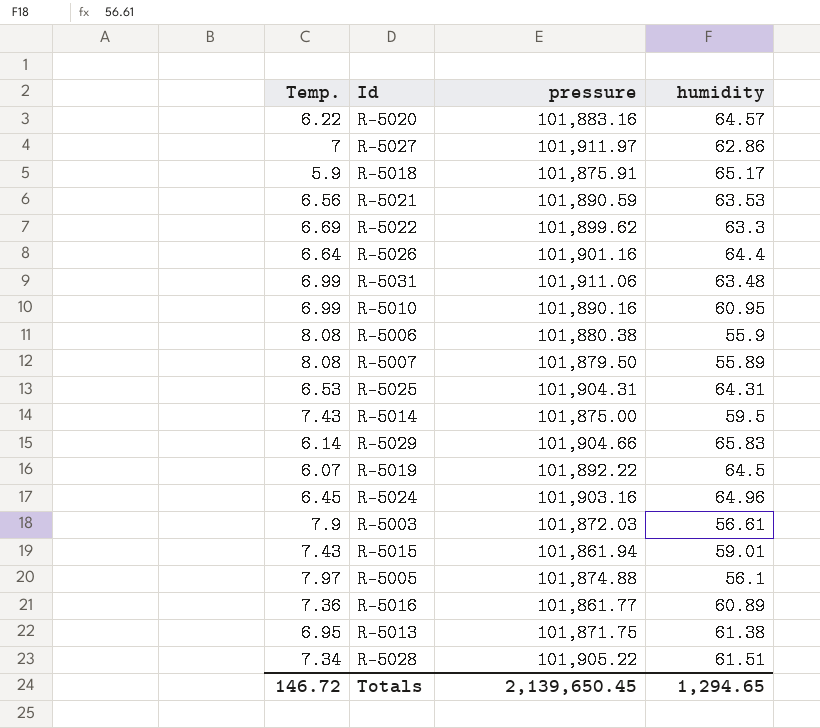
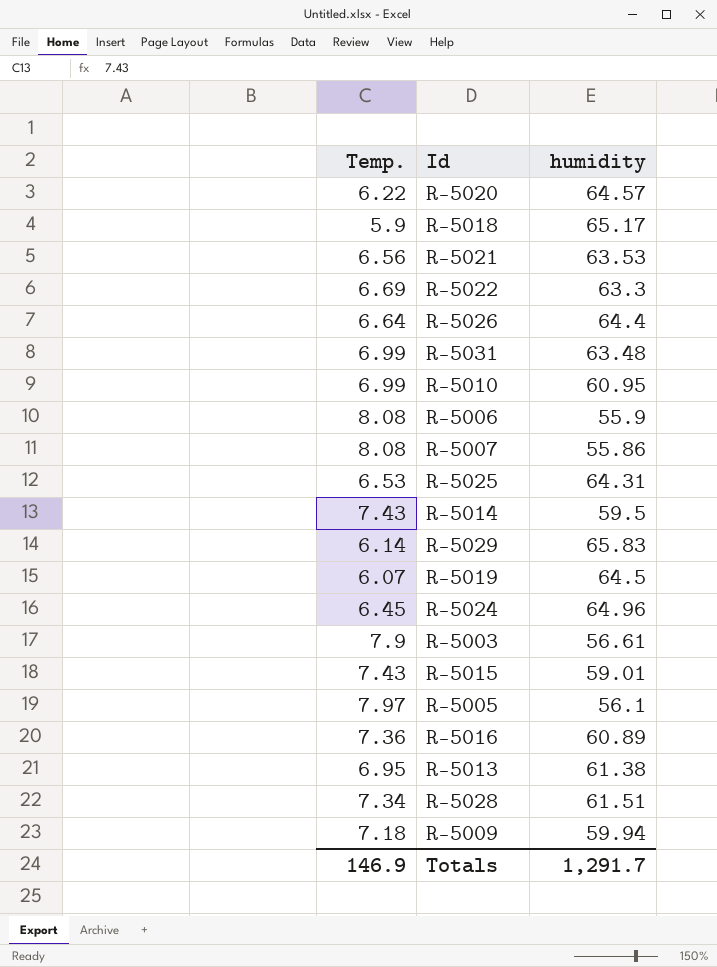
column pressure | position: 3 -> none
row R-5027: 7 | 101,911.97 | 62.86 -> none
R-5007 | humidity: 55.89 -> 55.86
row R-5009: none -> 7.18 | 59.94
Totals | Temp.: 146.72 -> 146.9
Totals | humidity: 1,294.65 -> 1,291.7

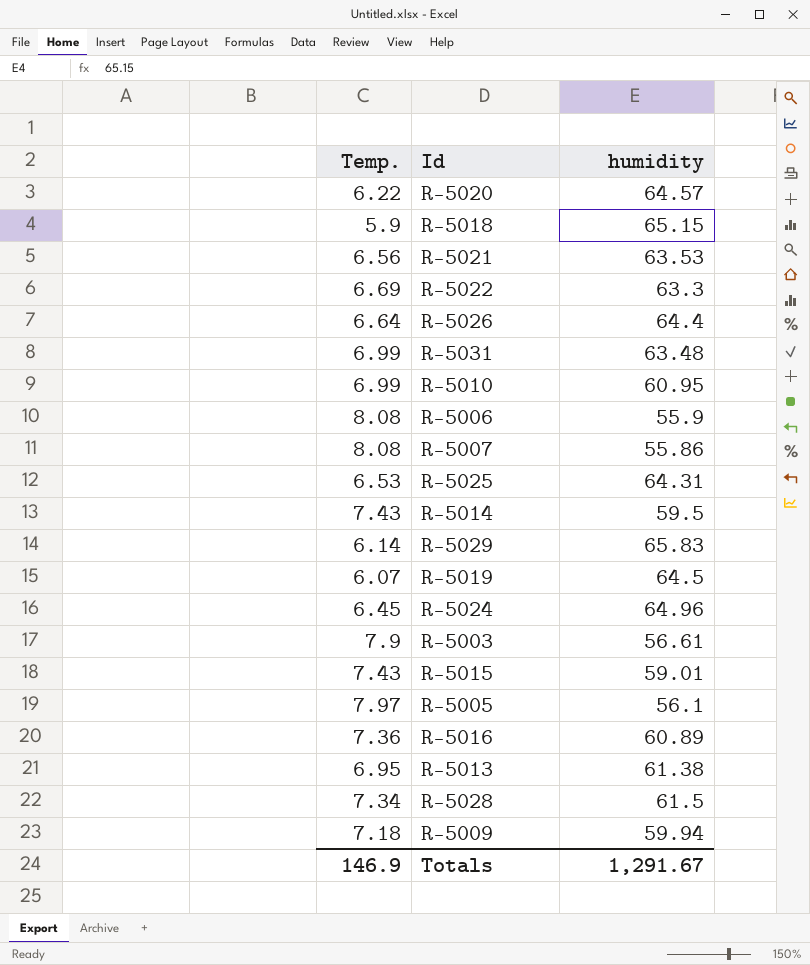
R-5018 | humidity: 65.17 -> 65.15
R-5028 | humidity: 61.51 -> 61.5
Totals | humidity: 1,291.7 -> 1,291.67

